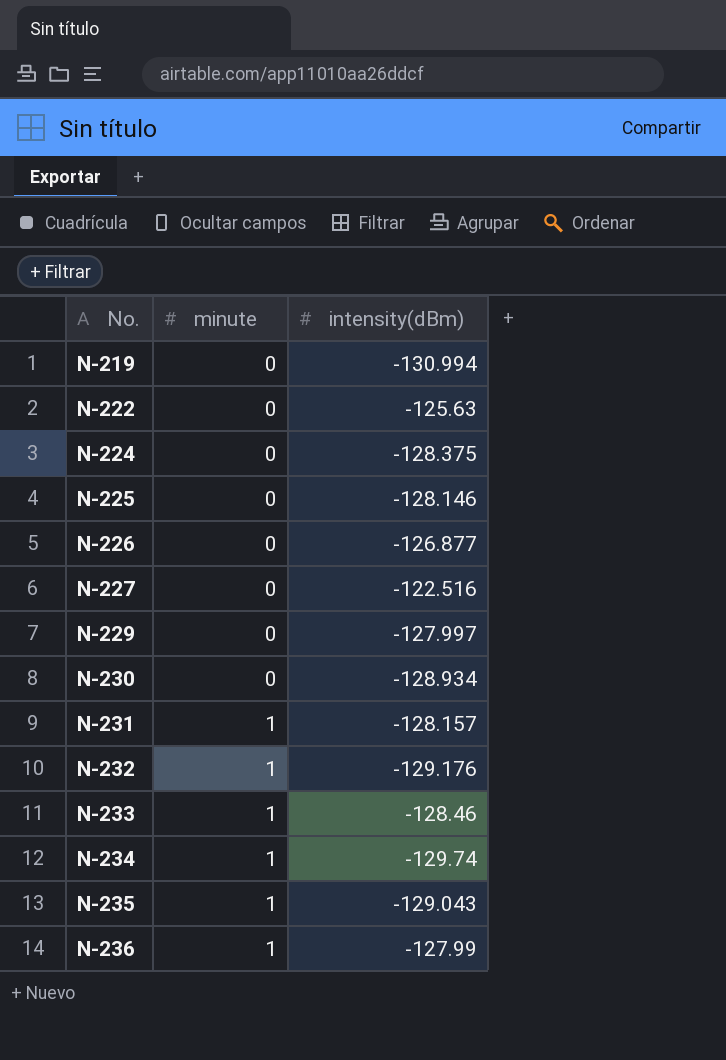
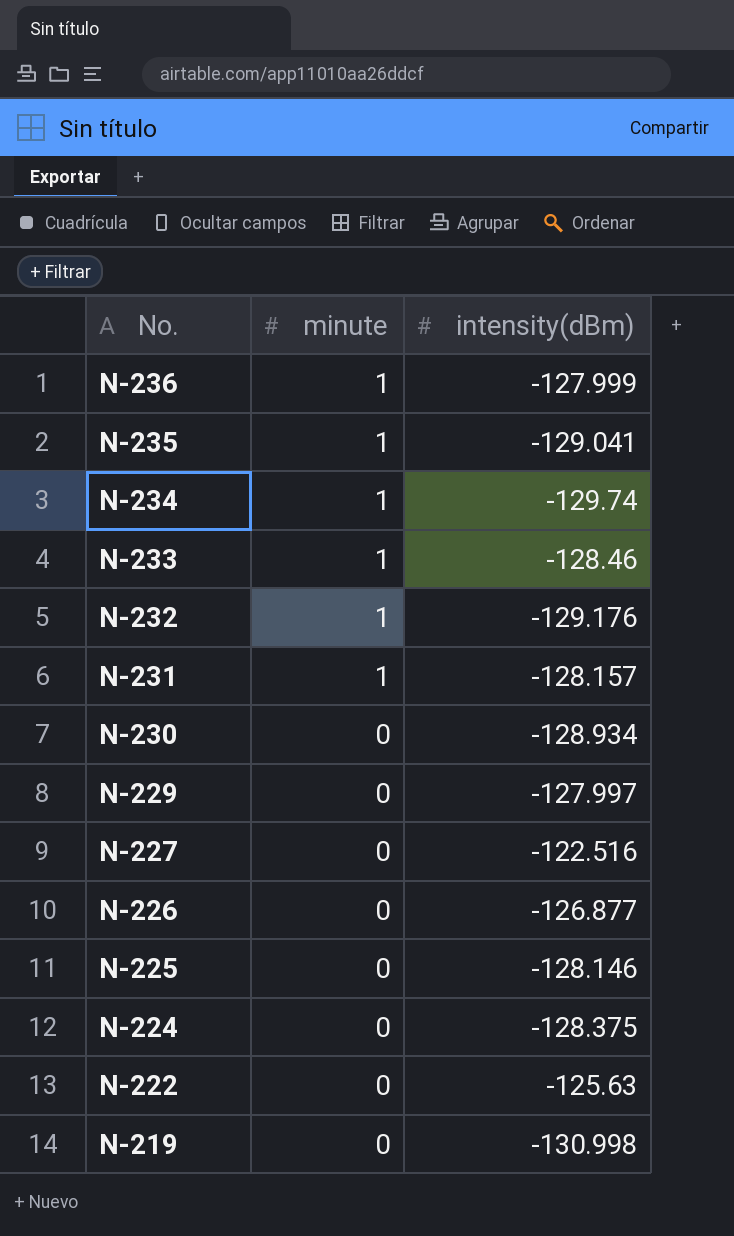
row order: No. ascending -> No. descending
N-236 | intensity(dBm): -127.99 -> -127.999
N-235 | intensity(dBm): -129.043 -> -129.041
N-219 | intensity(dBm): -130.994 -> -130.998

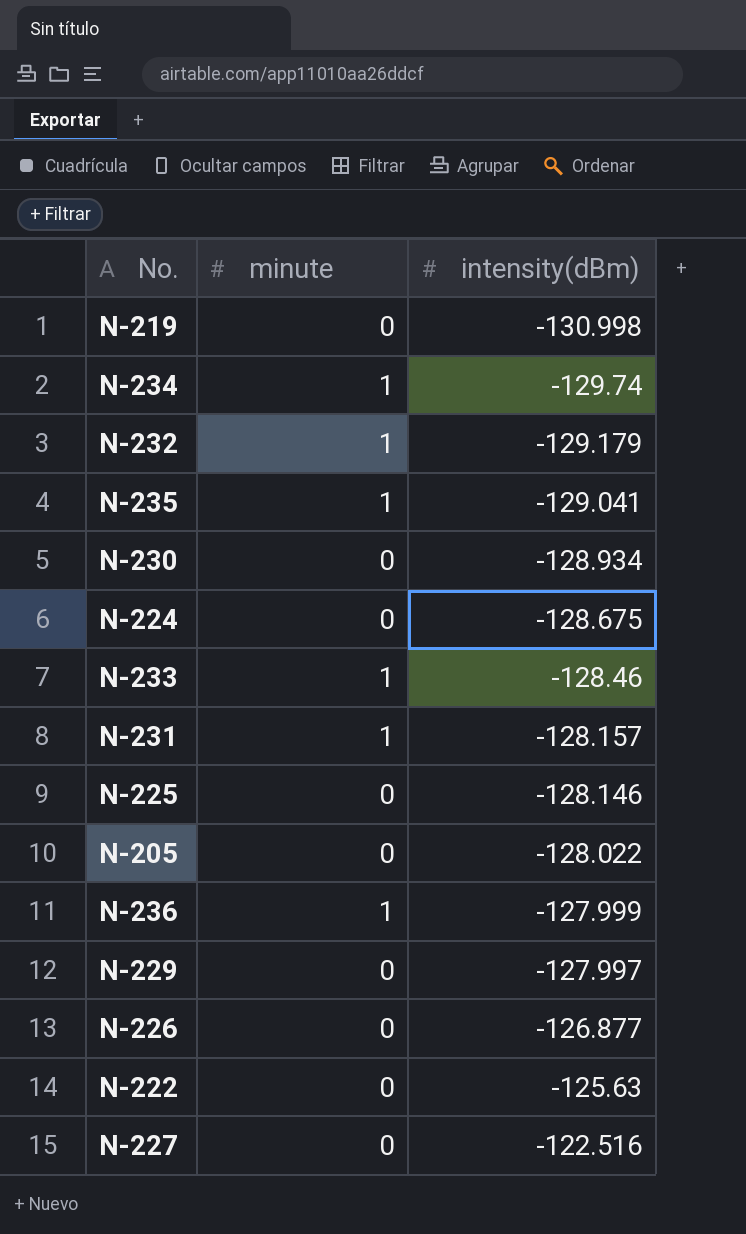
row order: No. descending -> intensity(dBm) ascending
N-232 | intensity(dBm): -129.176 -> -129.179
N-224 | intensity(dBm): -128.375 -> -128.675
row N-205: none -> 0 | -128.022

